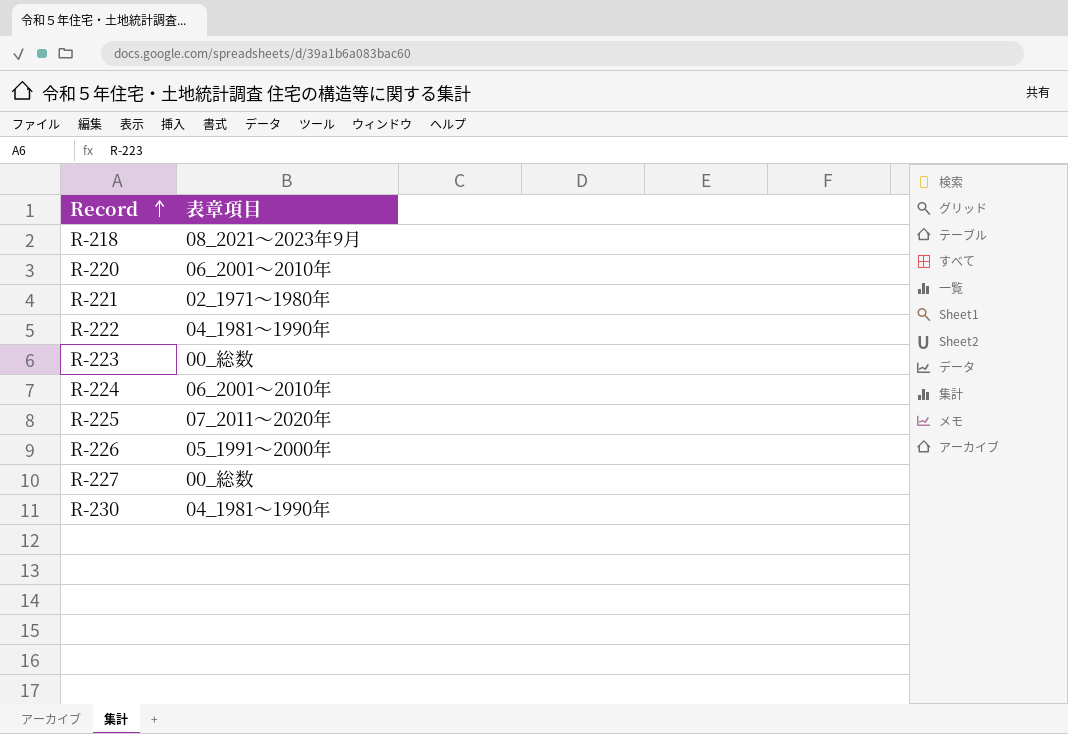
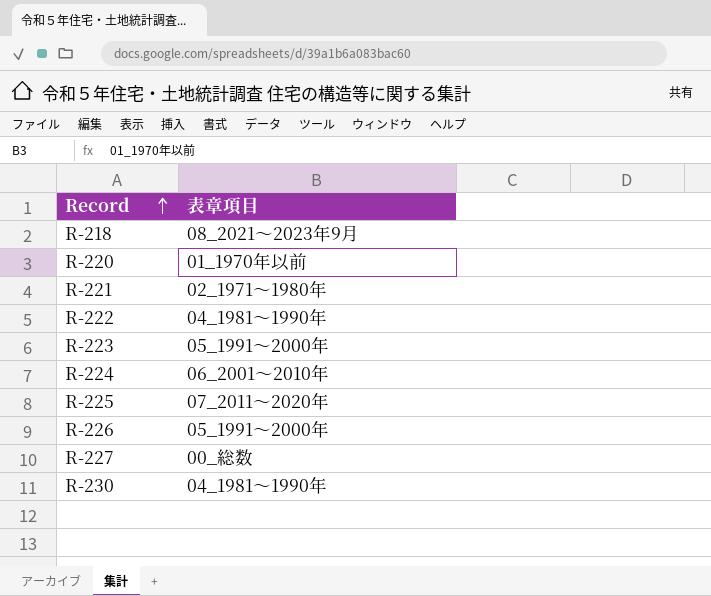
R-220 | 表章項目: 06_2001～2010年 -> 01_1970年以前
R-223 | 表章項目: 00_総数 -> 05_1991～2000年

